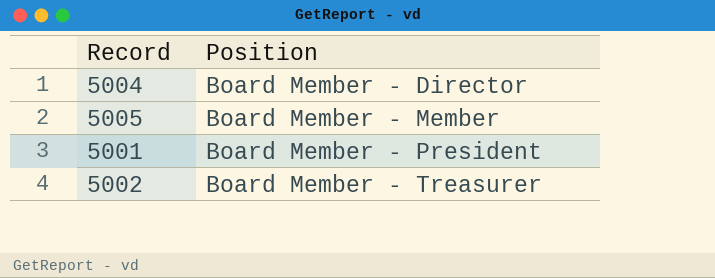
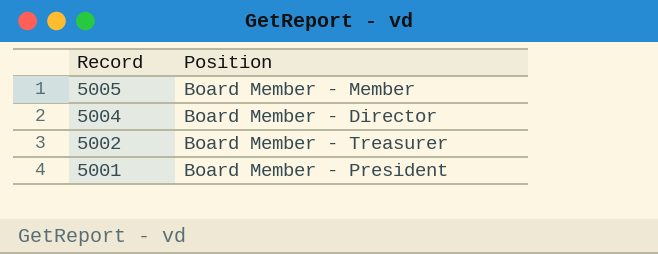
row order: Position ascending -> Record descending

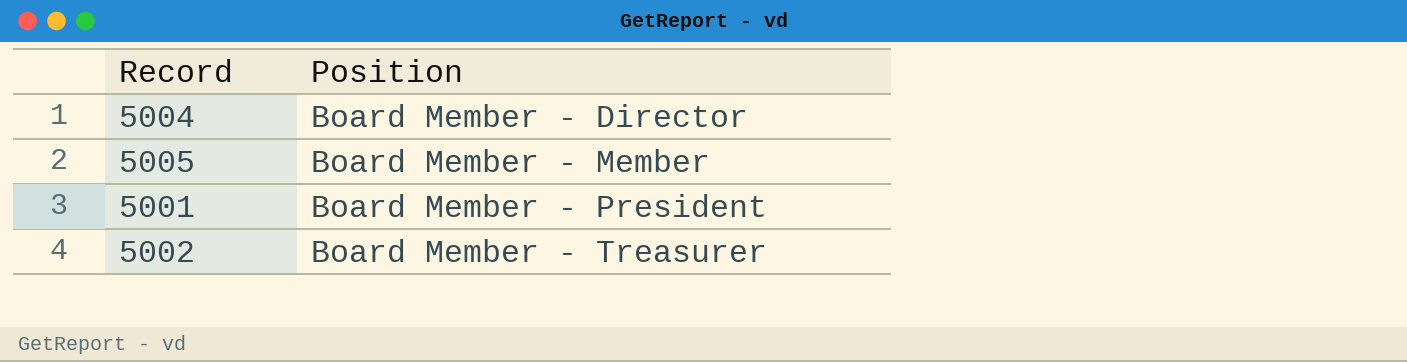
row order: Record descending -> Position ascending

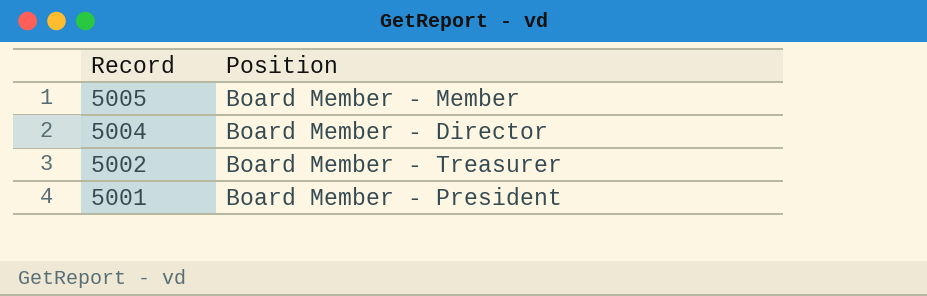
row order: Position ascending -> Record descending

